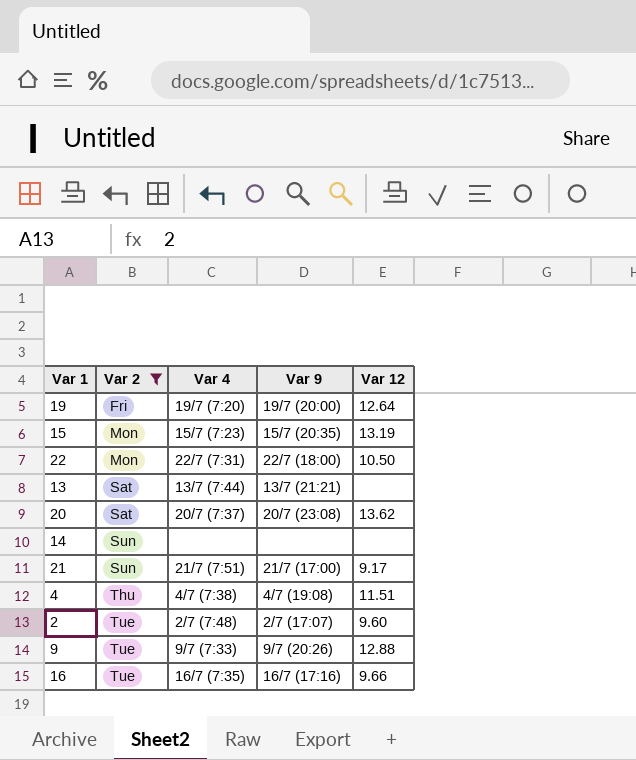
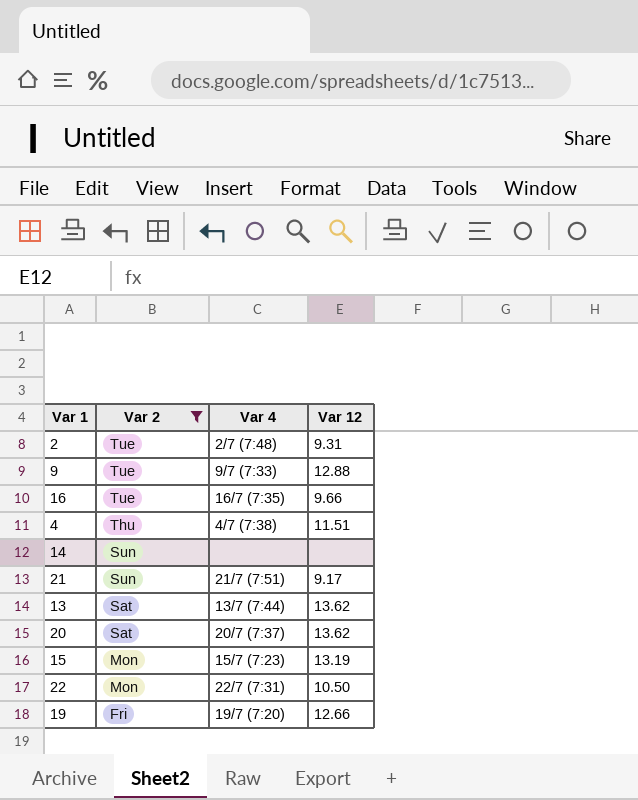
row order: Var 2 ascending -> Var 2 descending
column Var 9 | position: 4 -> none
2 | Var 12: 9.60 -> 9.31
13 | Var 12: none -> 13.62
19 | Var 12: 12.64 -> 12.66

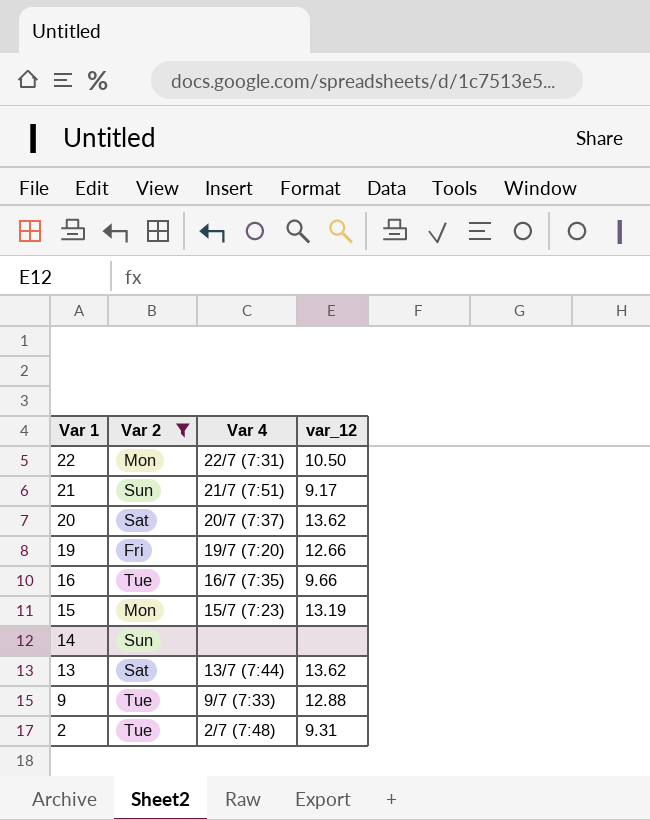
row order: Var 2 descending -> Var 1 descending
column name: Var 12 -> var_12
row 4: Thu | 4/7 (7:38) | 11.51 -> none

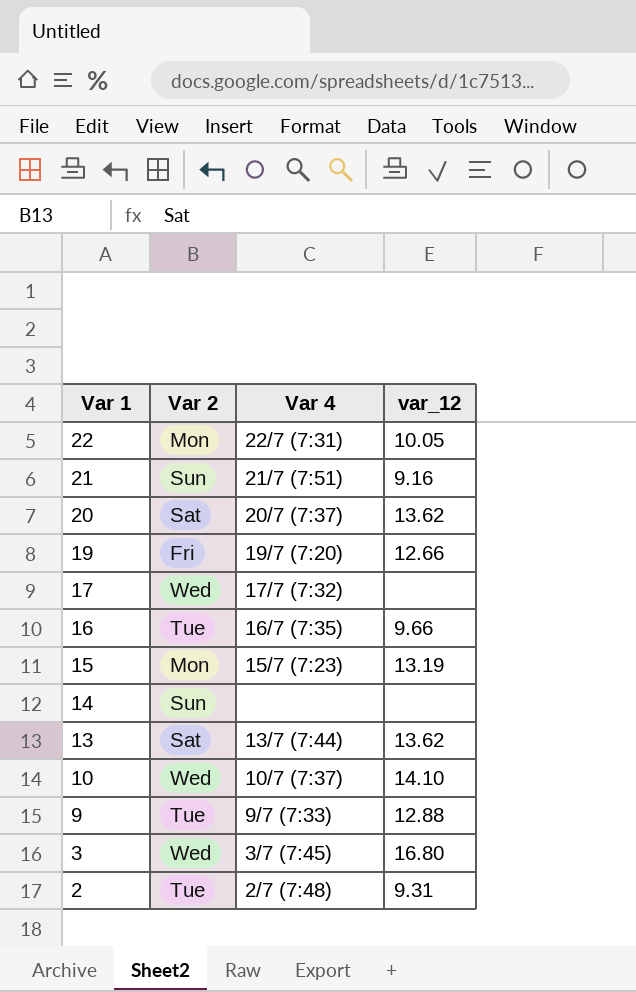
filter: Var 2 != Wed -> none
22 | var_12: 10.50 -> 10.05
21 | var_12: 9.17 -> 9.16

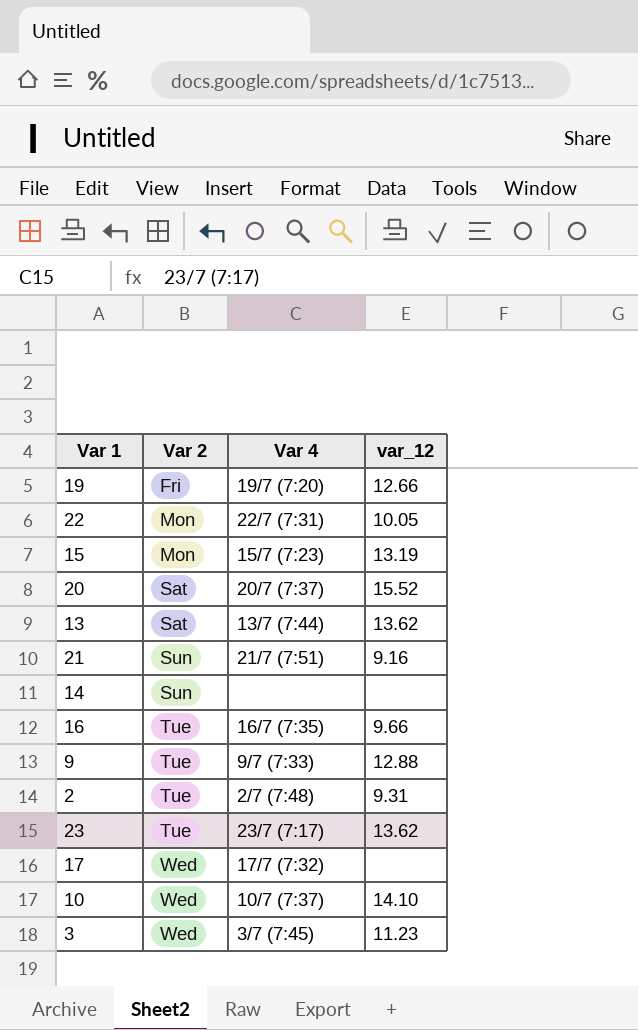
row order: Var 1 descending -> Var 2 ascending
20 | var_12: 13.62 -> 15.52
row 23: none -> Tue | 23/7 (7:17) | 13.62
3 | var_12: 16.80 -> 11.23

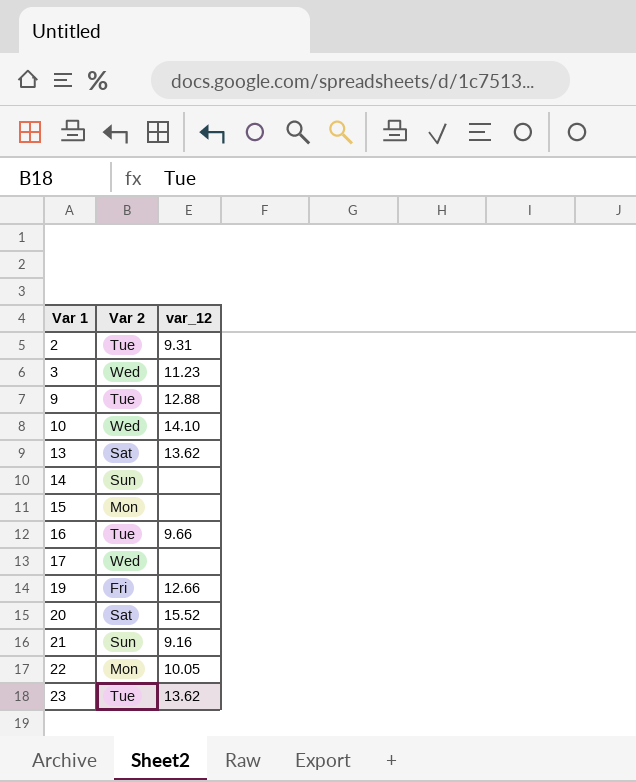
row order: Var 2 ascending -> Var 1 ascending
column Var 4 | position: 3 -> none
15 | var_12: 13.19 -> none

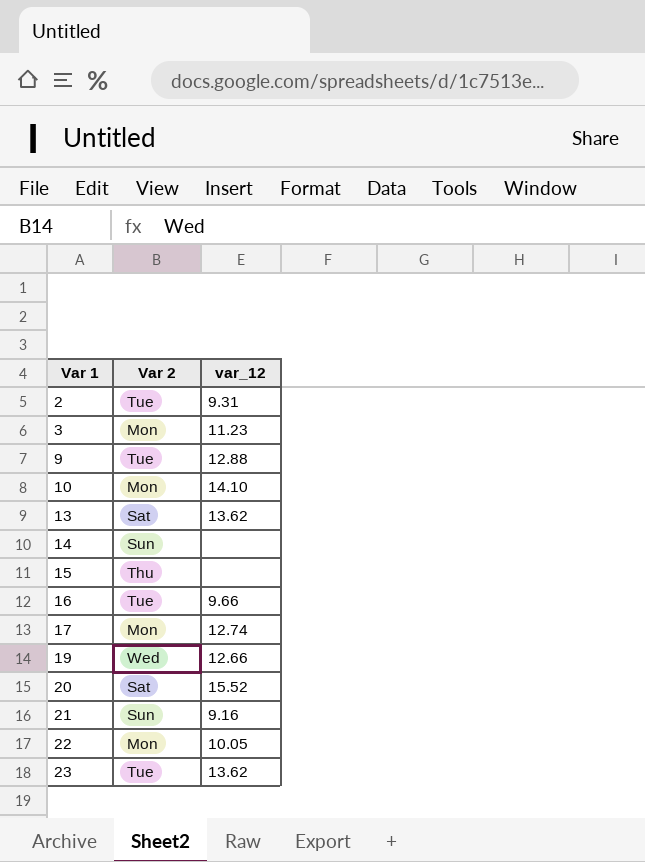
3 | Var 2: Wed -> Mon
10 | Var 2: Wed -> Mon
15 | Var 2: Mon -> Thu
17 | Var 2: Wed -> Mon
17 | var_12: none -> 12.74
19 | Var 2: Fri -> Wed

